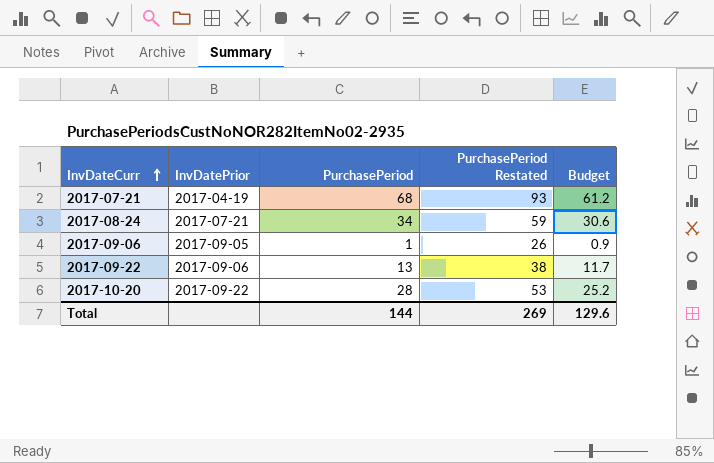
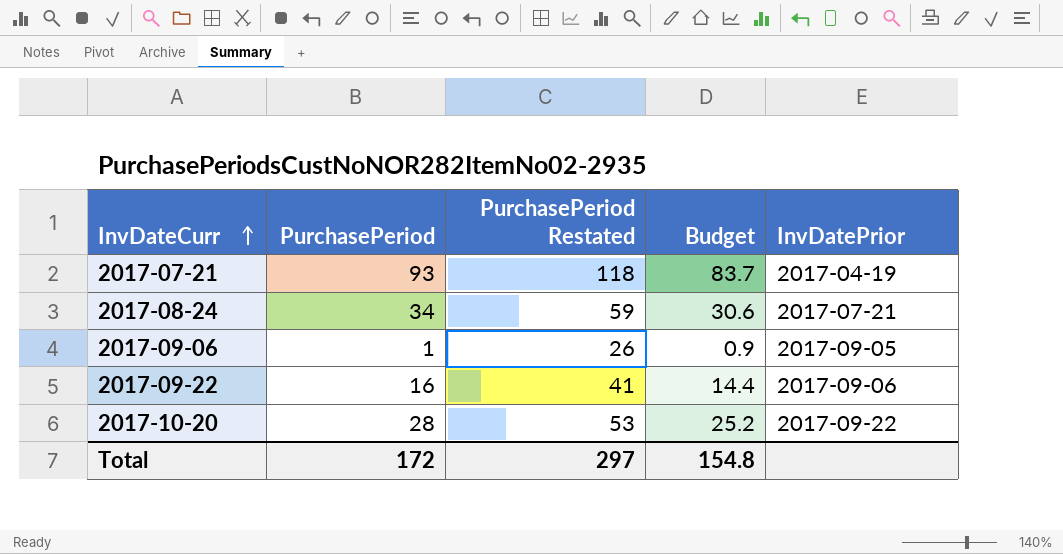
column InvDatePrior | position: 2 -> 5
2017-07-21 | PurchasePeriod: 68 -> 93
2017-07-21 | PurchasePeriod Restated: 93 -> 118
2017-07-21 | Budget: 61.2 -> 83.7
2017-09-22 | PurchasePeriod: 13 -> 16
2017-09-22 | PurchasePeriod Restated: 38 -> 41
2017-09-22 | Budget: 11.7 -> 14.4
Total | PurchasePeriod: 144 -> 172
Total | PurchasePeriod Restated: 269 -> 297
Total | Budget: 129.6 -> 154.8

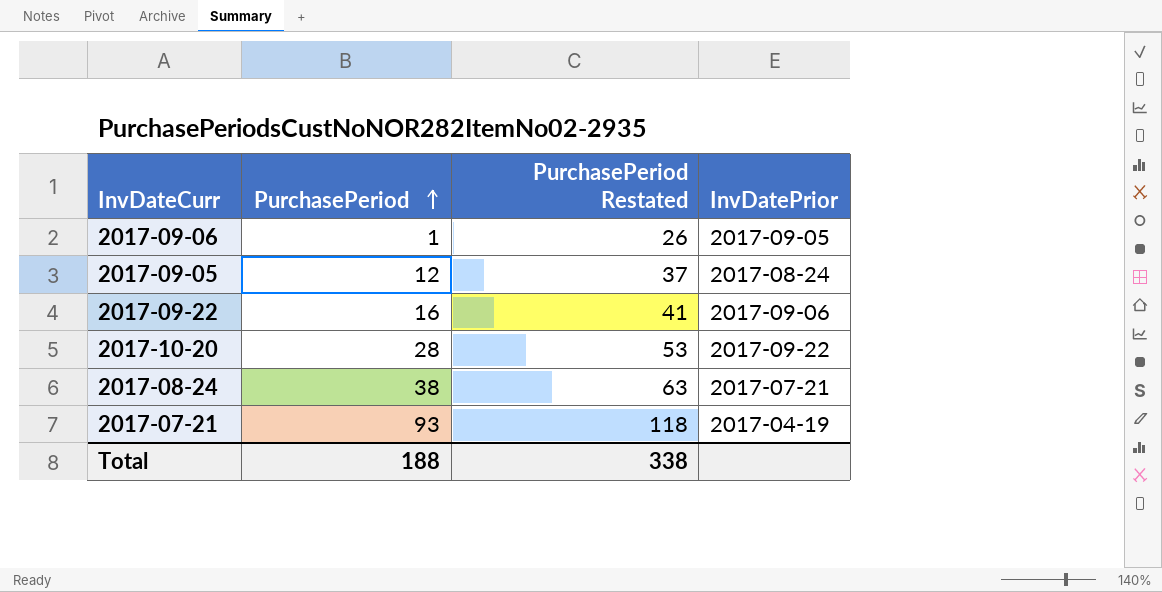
row order: InvDateCurr ascending -> PurchasePeriod ascending
column Budget | formula: [PurchasePeriod] * 0.9 -> none
row 2017-09-05: none -> 12 | 37 | 2017-08-24
2017-08-24 | PurchasePeriod: 34 -> 38
2017-08-24 | PurchasePeriod Restated: 59 -> 63
Total | PurchasePeriod: 172 -> 188
Total | PurchasePeriod Restated: 297 -> 338

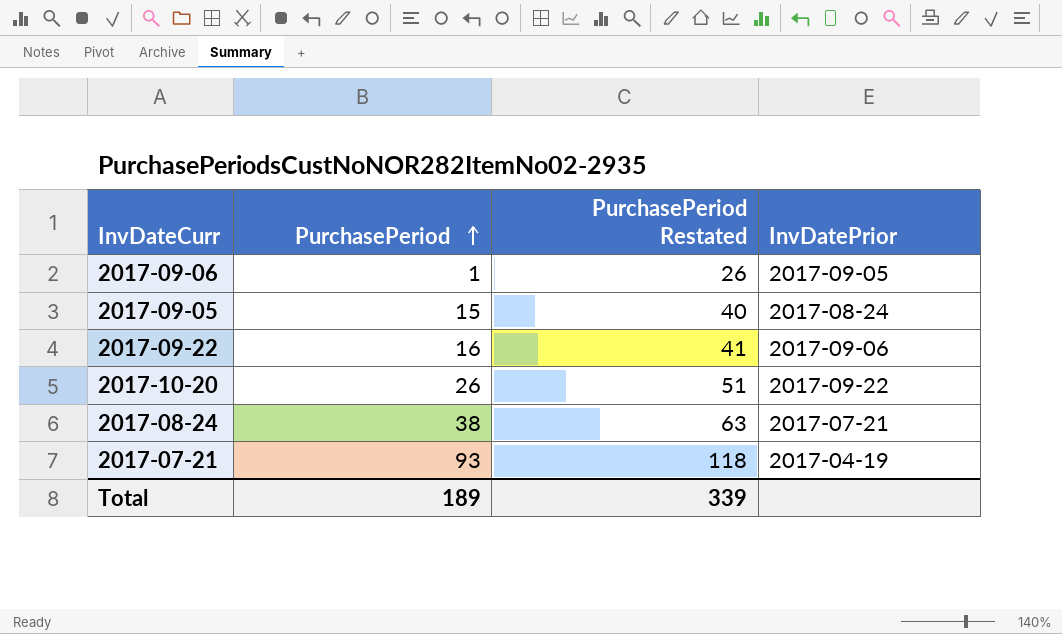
2017-09-05 | PurchasePeriod: 12 -> 15
2017-09-05 | PurchasePeriod Restated: 37 -> 40
2017-10-20 | PurchasePeriod: 28 -> 26
2017-10-20 | PurchasePeriod Restated: 53 -> 51
Total | PurchasePeriod: 188 -> 189
Total | PurchasePeriod Restated: 338 -> 339

